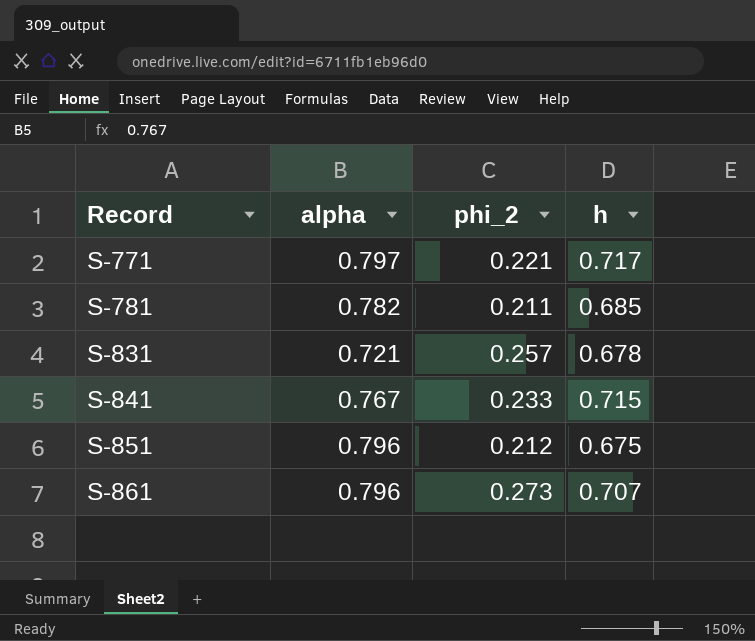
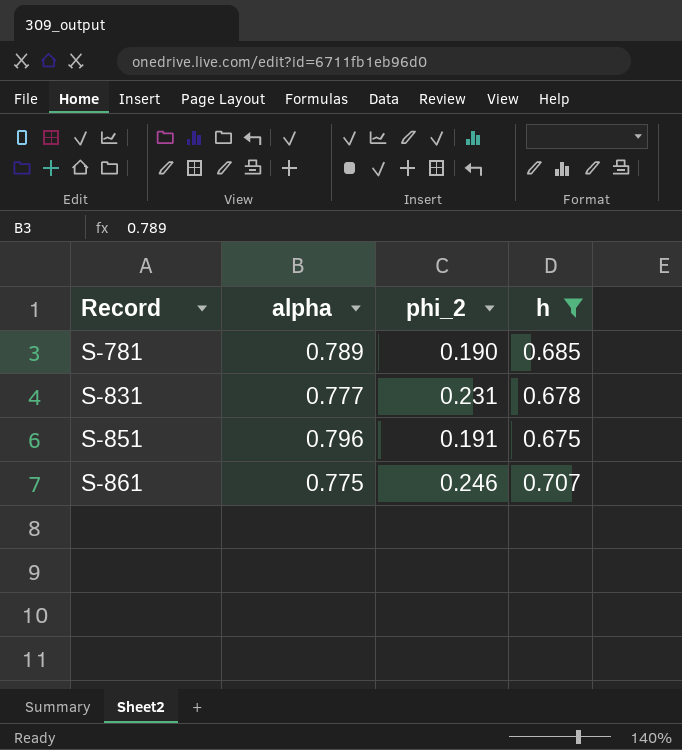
filter: none -> h <= 0.707
S-781 | alpha: 0.782 -> 0.789
S-781 | phi_2: 0.211 -> 0.190
S-831 | alpha: 0.721 -> 0.777
S-831 | phi_2: 0.257 -> 0.231
S-851 | phi_2: 0.212 -> 0.191
S-861 | alpha: 0.796 -> 0.775
S-861 | phi_2: 0.273 -> 0.246

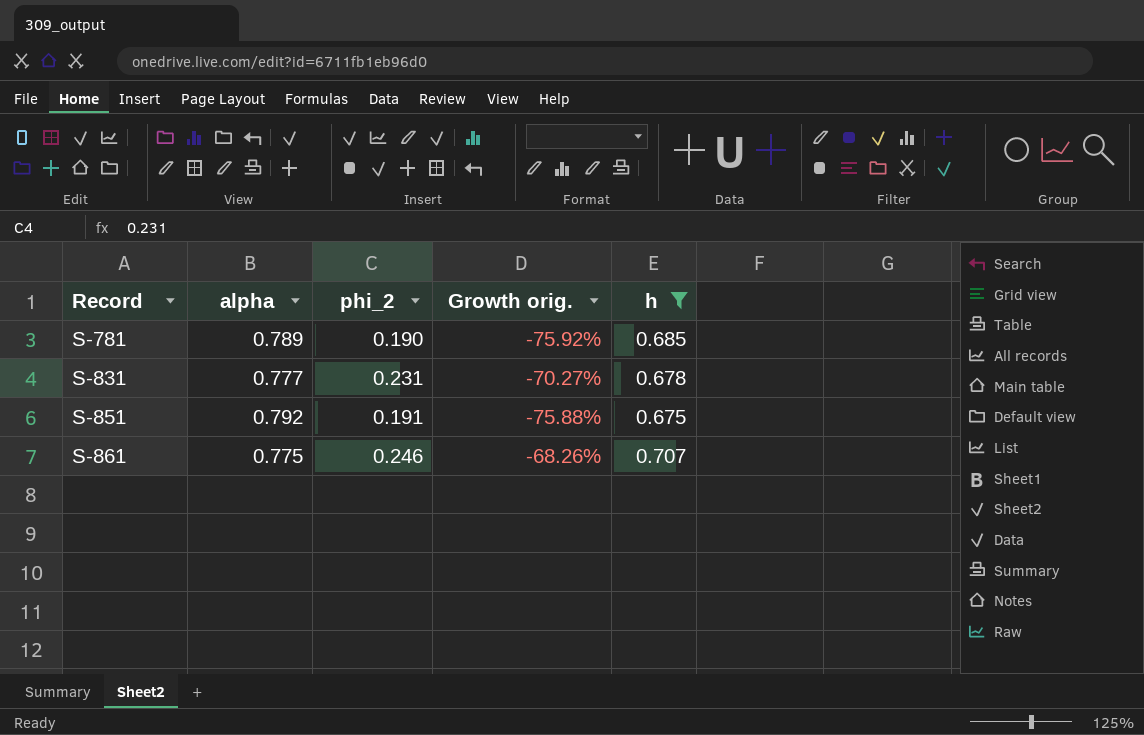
column Growth orig. | formula: none -> ([phi_2] - [alpha]) / [alpha]
S-851 | alpha: 0.796 -> 0.792

